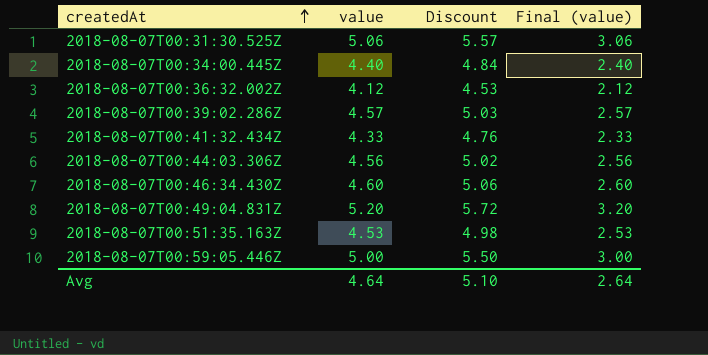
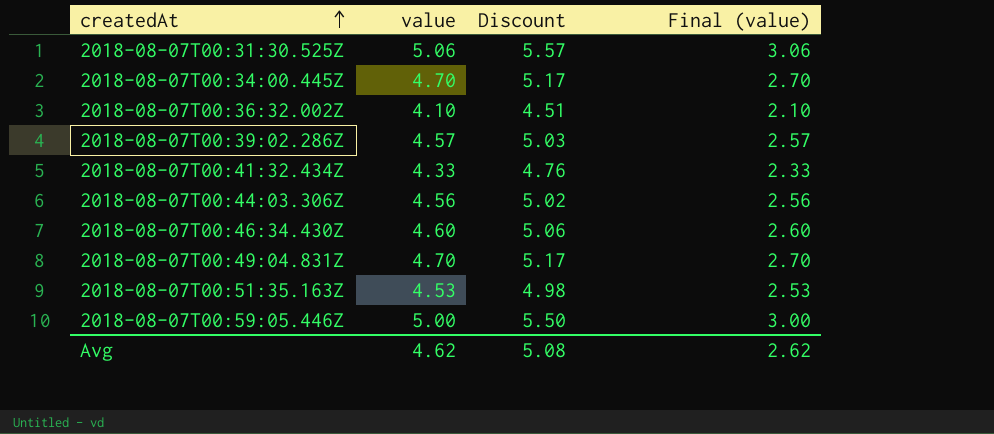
2018-08-07T00:34:00.445Z | value: 4.40 -> 4.70
2018-08-07T00:34:00.445Z | Discount: 4.84 -> 5.17
2018-08-07T00:34:00.445Z | Final (value): 2.40 -> 2.70
2018-08-07T00:36:32.002Z | value: 4.12 -> 4.10
2018-08-07T00:36:32.002Z | Discount: 4.53 -> 4.51
2018-08-07T00:36:32.002Z | Final (value): 2.12 -> 2.10
2018-08-07T00:49:04.831Z | value: 5.20 -> 4.70
2018-08-07T00:49:04.831Z | Discount: 5.72 -> 5.17
2018-08-07T00:49:04.831Z | Final (value): 3.20 -> 2.70
Avg | value: 4.64 -> 4.62
Avg | Discount: 5.10 -> 5.08
Avg | Final (value): 2.64 -> 2.62

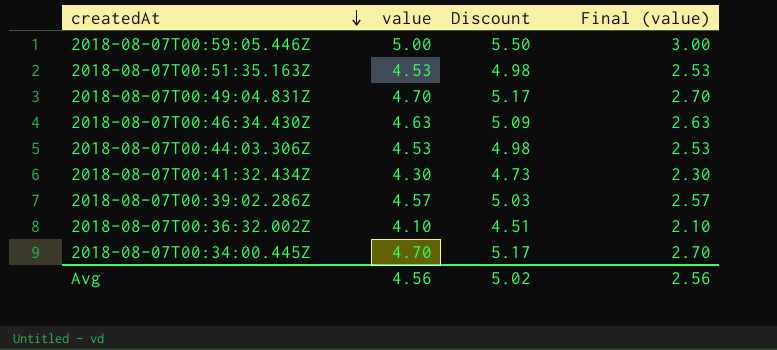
row order: createdAt ascending -> createdAt descending
row 2018-08-07T00:31:30.525Z: 5.06 | 5.57 | 3.06 -> none
2018-08-07T00:46:34.430Z | value: 4.60 -> 4.63
2018-08-07T00:46:34.430Z | Discount: 5.06 -> 5.09
2018-08-07T00:46:34.430Z | Final (value): 2.60 -> 2.63
2018-08-07T00:44:03.306Z | value: 4.56 -> 4.53
2018-08-07T00:44:03.306Z | Discount: 5.02 -> 4.98
2018-08-07T00:44:03.306Z | Final (value): 2.56 -> 2.53
2018-08-07T00:41:32.434Z | value: 4.33 -> 4.30
2018-08-07T00:41:32.434Z | Discount: 4.76 -> 4.73
2018-08-07T00:41:32.434Z | Final (value): 2.33 -> 2.30
Avg | value: 4.62 -> 4.56
Avg | Discount: 5.08 -> 5.02
Avg | Final (value): 2.62 -> 2.56

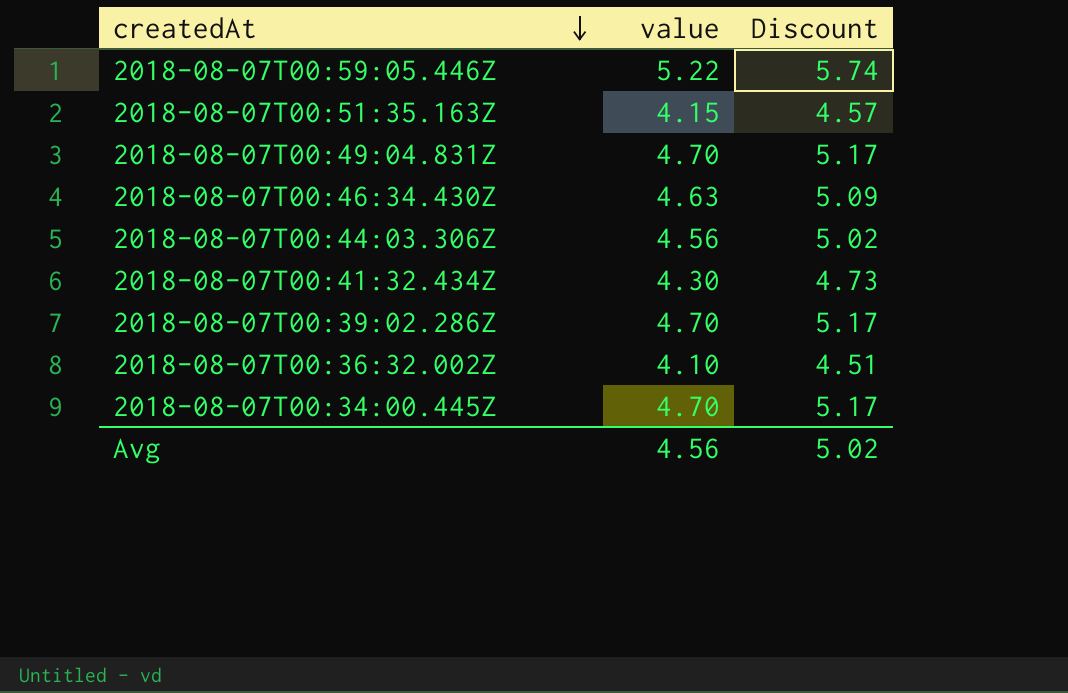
column Final (value) | formula: [value] - 2 -> none
2018-08-07T00:59:05.446Z | value: 5.00 -> 5.22
2018-08-07T00:59:05.446Z | Discount: 5.50 -> 5.74
2018-08-07T00:51:35.163Z | value: 4.53 -> 4.15
2018-08-07T00:51:35.163Z | Discount: 4.98 -> 4.57
2018-08-07T00:44:03.306Z | value: 4.53 -> 4.56
2018-08-07T00:44:03.306Z | Discount: 4.98 -> 5.02
2018-08-07T00:39:02.286Z | value: 4.57 -> 4.70
2018-08-07T00:39:02.286Z | Discount: 5.03 -> 5.17

